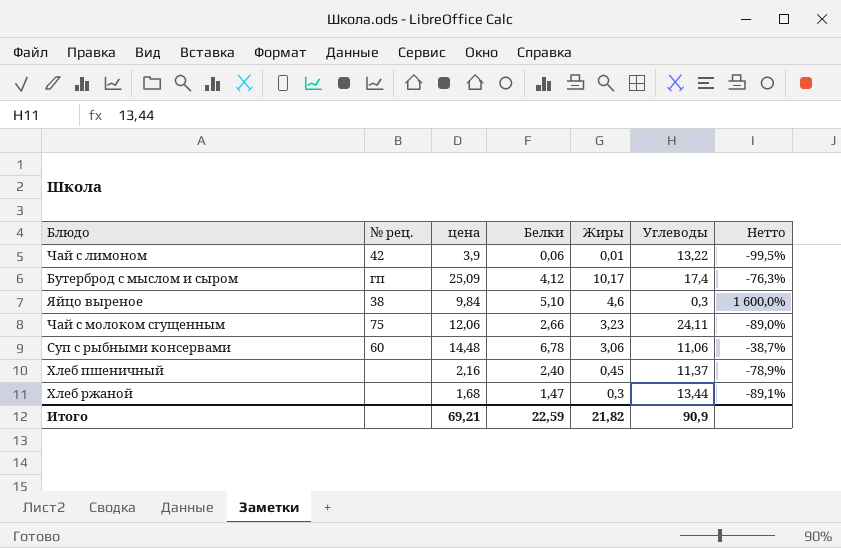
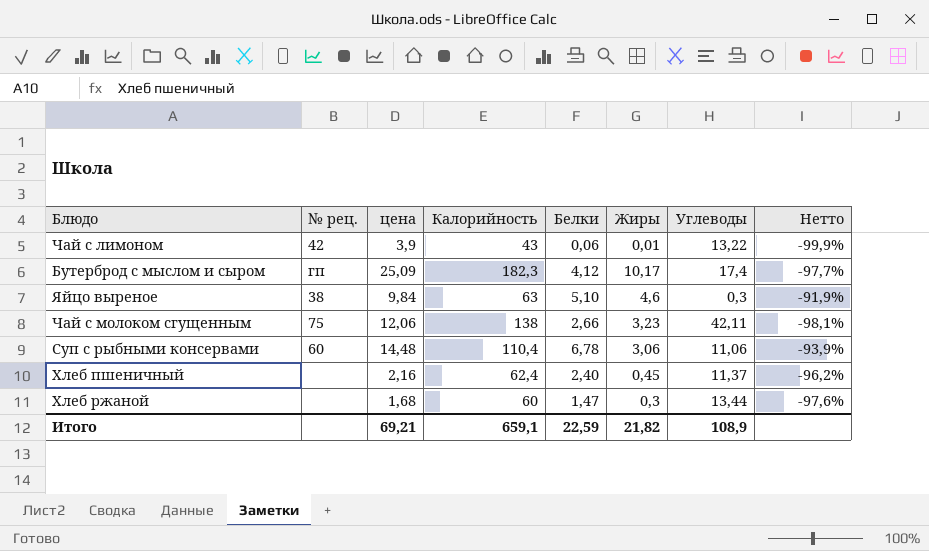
column Калорийность | position: none -> 4
column Нетто | formula: ([Белки] - [Углеводы]) / [Углеводы] -> ([Белки] - [Калорийность]) / [Калорийность]
Чай с молоком сгущенным | Углеводы: 24,11 -> 42,11
Итого | Углеводы: 90,9 -> 108,9

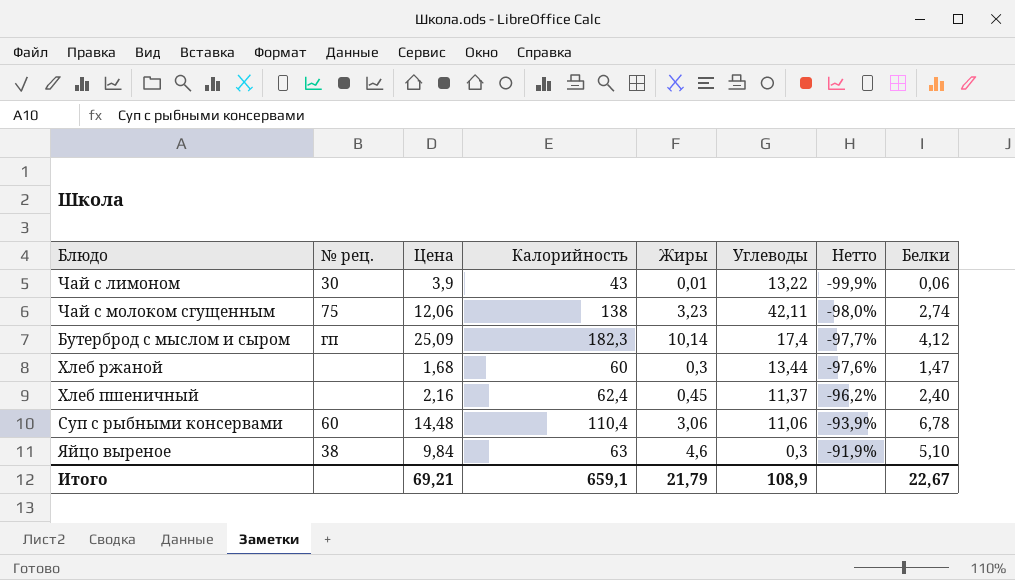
row order: none -> Нетто ascending
column name: цена -> Цена
column Белки | position: 5 -> 8
Чай с лимоном | № рец.: 42 -> 30
Чай с молоком сгущенным | Нетто: -98,1% -> -98,0%
Чай с молоком сгущенным | Белки: 2,66 -> 2,74
Бутерброд с мыслом и сыром | Жиры: 10,17 -> 10,14
Итого | Жиры: 21,82 -> 21,79
Итого | Белки: 22,59 -> 22,67

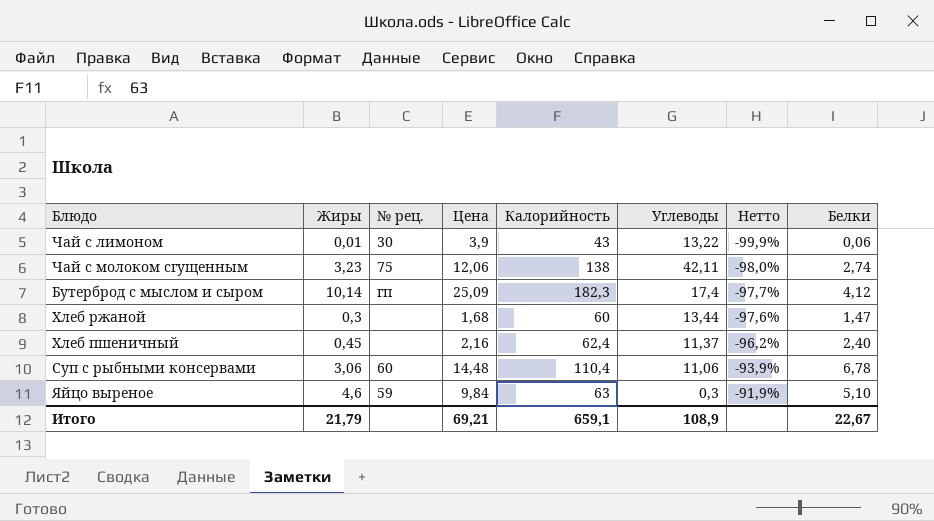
column Жиры | position: 5 -> 2
Яйцо выреное | № рец.: 38 -> 59

